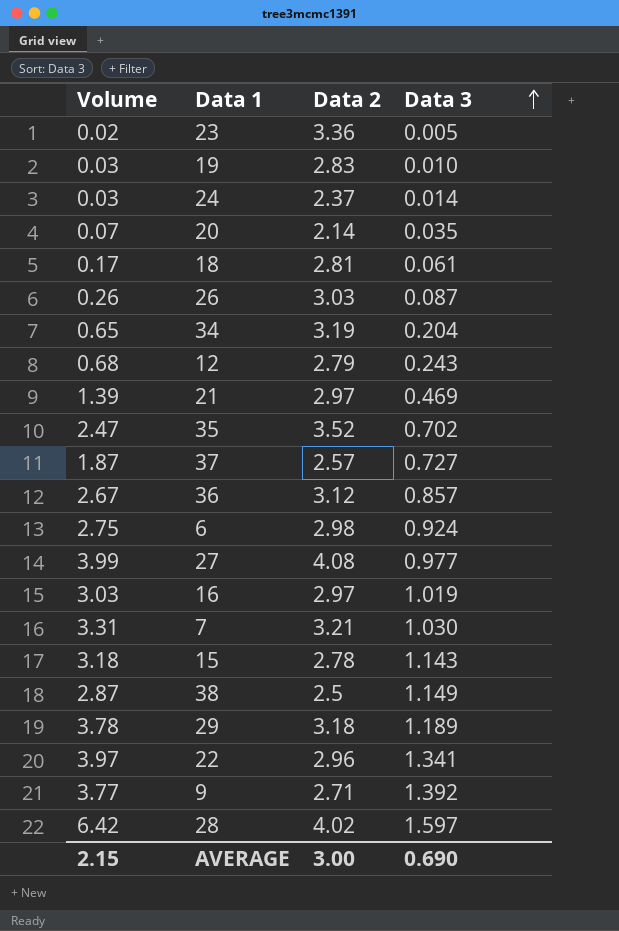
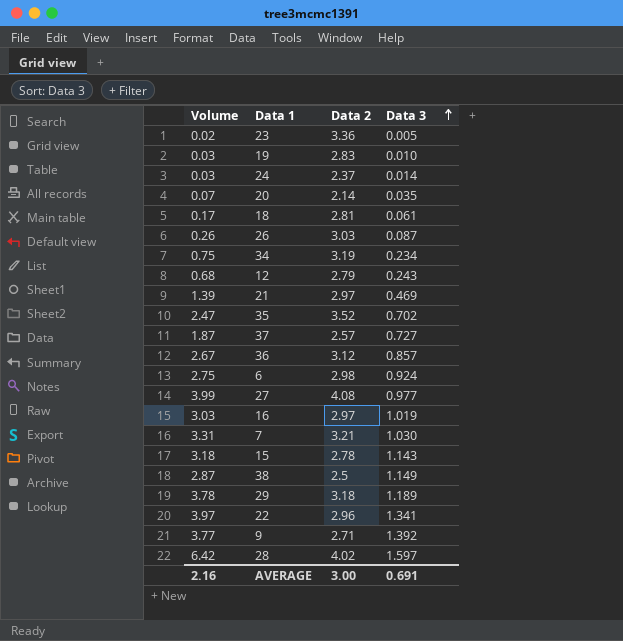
34 | Volume: 0.65 -> 0.75
34 | Data 3: 0.204 -> 0.234
AVERAGE | Volume: 2.15 -> 2.16
AVERAGE | Data 3: 0.690 -> 0.691

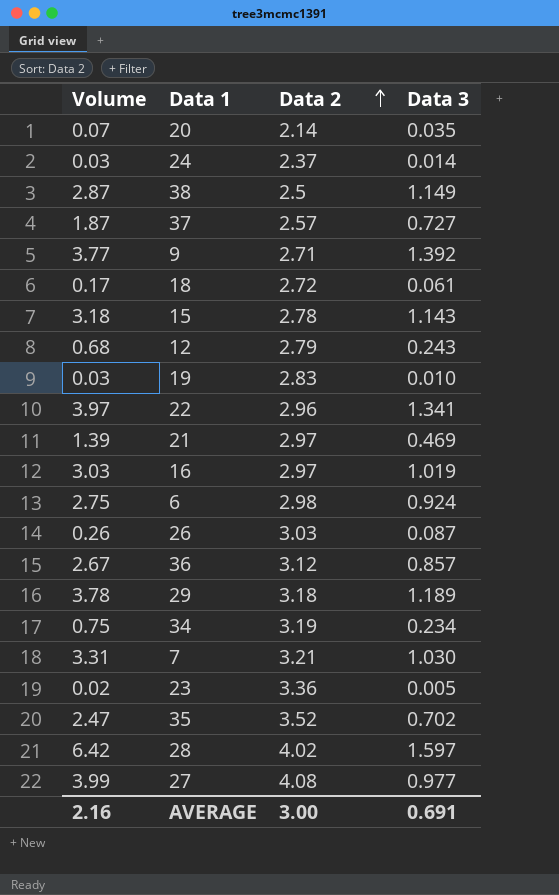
row order: Data 3 ascending -> Data 2 ascending
18 | Data 2: 2.81 -> 2.72

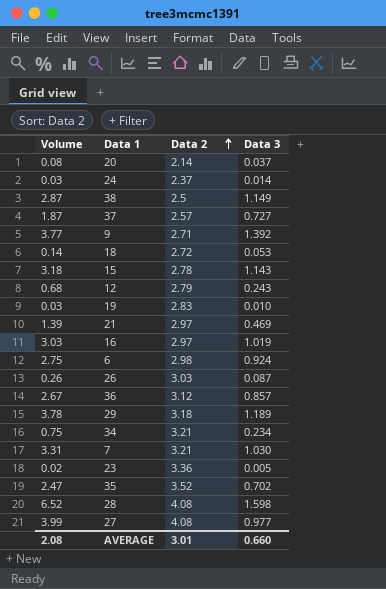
row 22: 3.97 | 2.96 | 1.341 -> none
20 | Volume: 0.07 -> 0.08
20 | Data 3: 0.035 -> 0.037
18 | Volume: 0.17 -> 0.14
18 | Data 3: 0.061 -> 0.053
34 | Data 2: 3.19 -> 3.21
28 | Volume: 6.42 -> 6.52
28 | Data 2: 4.02 -> 4.08
28 | Data 3: 1.597 -> 1.598
AVERAGE | Volume: 2.16 -> 2.08
AVERAGE | Data 2: 3.00 -> 3.01
AVERAGE | Data 3: 0.691 -> 0.660

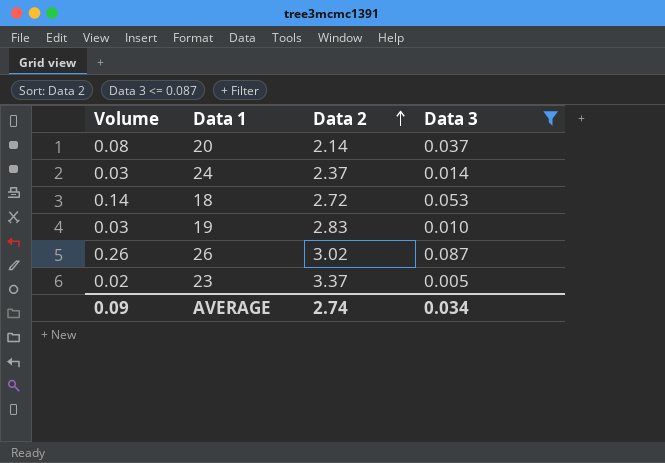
filter: none -> Data 3 <= 0.087
26 | Data 2: 3.03 -> 3.02
23 | Data 2: 3.36 -> 3.37
AVERAGE | Volume: 2.08 -> 0.09
AVERAGE | Data 2: 3.01 -> 2.74
AVERAGE | Data 3: 0.660 -> 0.034

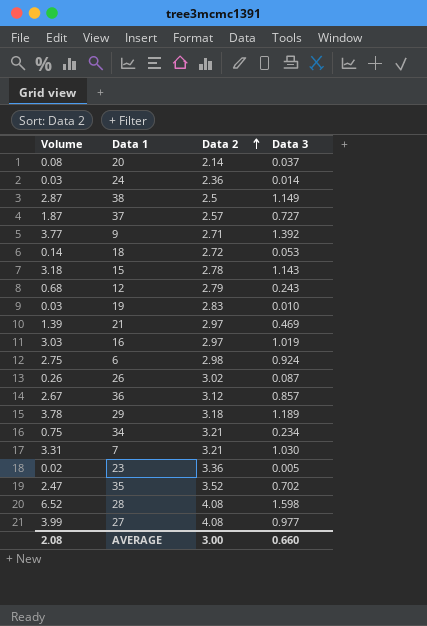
filter: Data 3 <= 0.087 -> none
24 | Data 2: 2.37 -> 2.36
23 | Data 2: 3.37 -> 3.36
AVERAGE | Volume: 0.09 -> 2.08
AVERAGE | Data 2: 2.74 -> 3.00
AVERAGE | Data 3: 0.034 -> 0.660

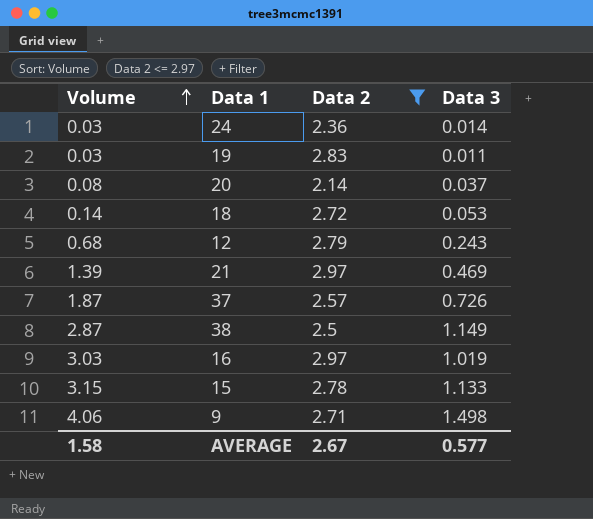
filter: none -> Data 2 <= 2.97
row order: Data 2 ascending -> Volume ascending
19 | Data 3: 0.010 -> 0.011
37 | Data 3: 0.727 -> 0.726
15 | Volume: 3.18 -> 3.15
15 | Data 3: 1.143 -> 1.133
9 | Volume: 3.77 -> 4.06
9 | Data 3: 1.392 -> 1.498
AVERAGE | Volume: 2.08 -> 1.58
AVERAGE | Data 2: 3.00 -> 2.67
AVERAGE | Data 3: 0.660 -> 0.577

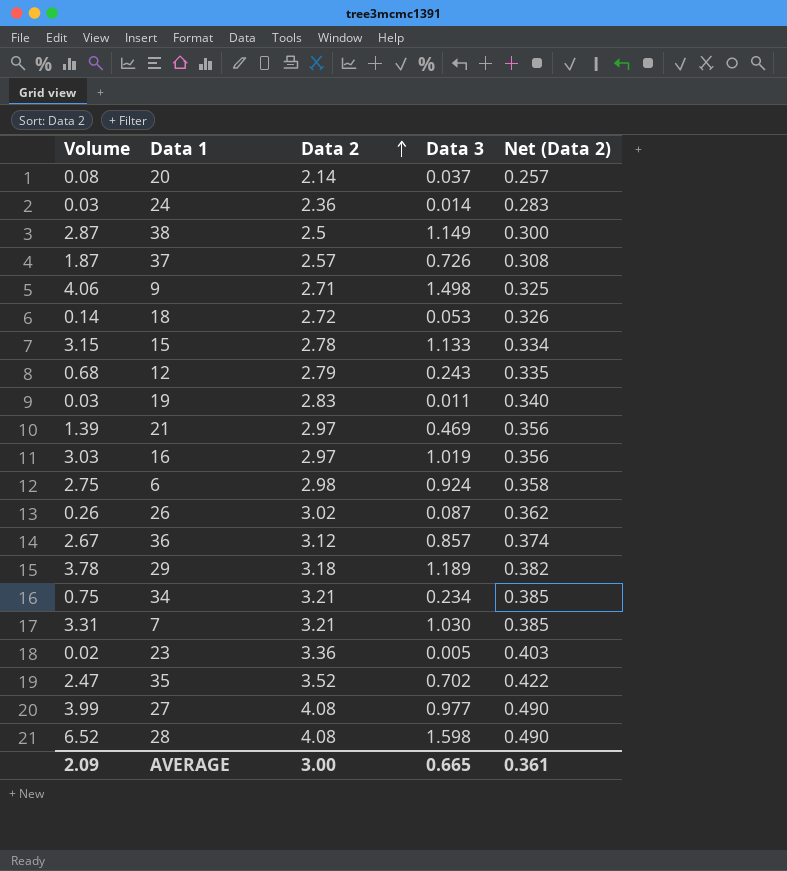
filter: Data 2 <= 2.97 -> none
row order: Volume ascending -> Data 2 ascending
column Net (Data 2) | formula: none -> [Data 2] * 0.12
AVERAGE | Volume: 1.58 -> 2.09
AVERAGE | Data 2: 2.67 -> 3.00
AVERAGE | Data 3: 0.577 -> 0.665

